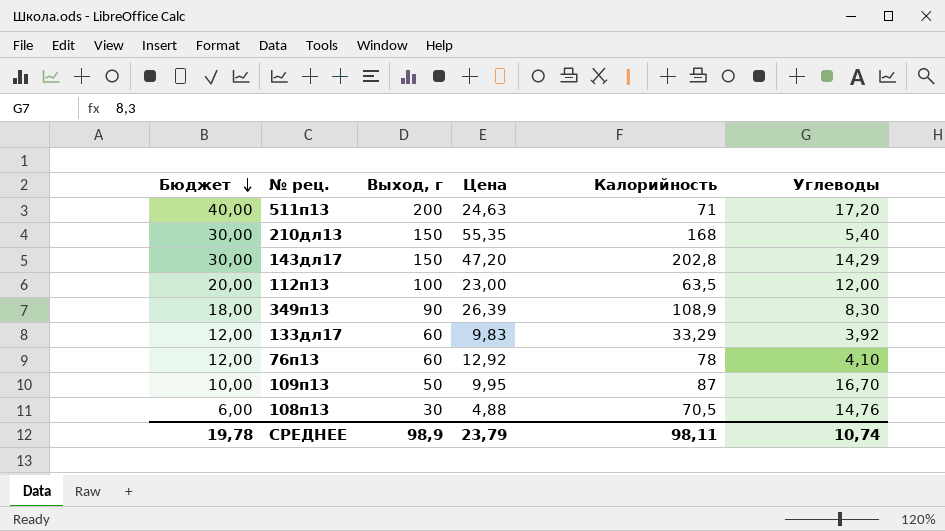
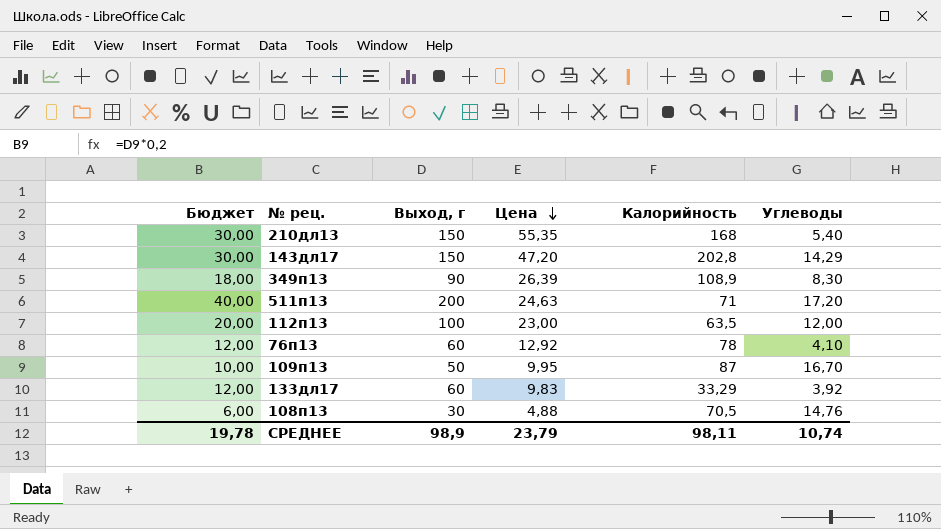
row order: Бюджет descending -> Цена descending

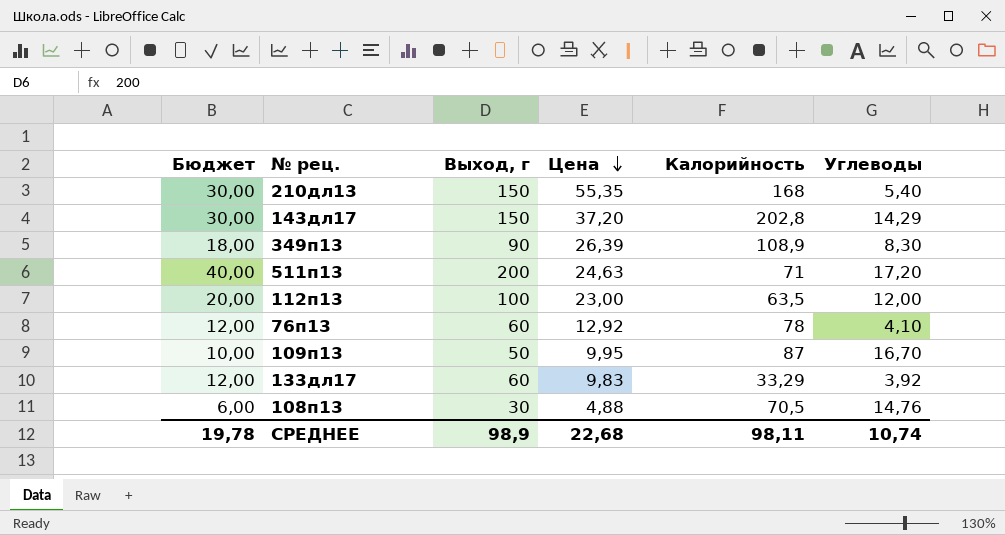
143дл17 | Цена: 47,20 -> 37,20
СРЕДНЕЕ | Цена: 23,79 -> 22,68

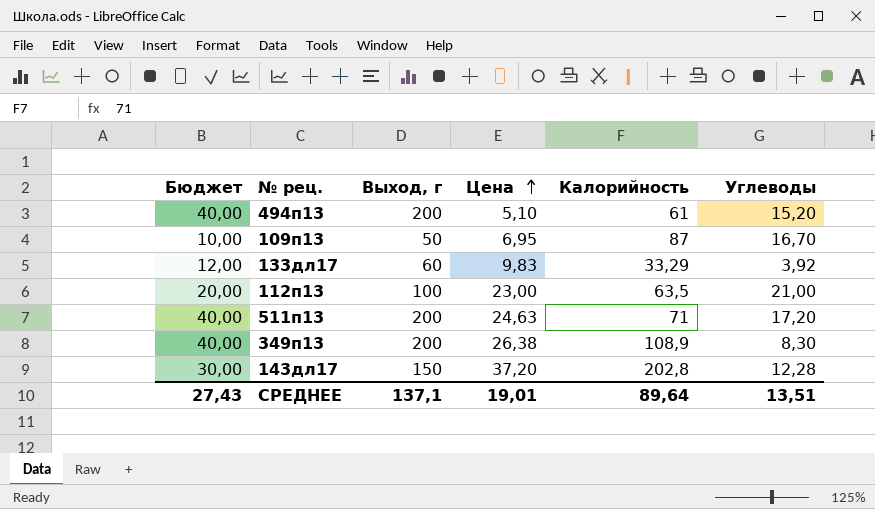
row order: Цена descending -> Цена ascending
row 210дл13: 30,00 | 150 | 55,35 | 168 | 5,40 -> none
row 76п13: 12,00 | 60 | 12,92 | 78 | 4,10 -> none
row 108п13: 6,00 | 30 | 4,88 | 70,5 | 14,76 -> none
row 494п13: none -> 40,00 | 200 | 5,10 | 61 | 15,20
109п13 | Цена: 9,95 -> 6,95
112п13 | Углеводы: 12,00 -> 21,00
349п13 | Бюджет: 18,00 -> 40,00
349п13 | Выход, г: 90 -> 200
349п13 | Цена: 26,39 -> 26,38
143дл17 | Углеводы: 14,29 -> 12,28
СРЕДНЕЕ | Бюджет: 19,78 -> 27,43
СРЕДНЕЕ | Выход, г: 98,9 -> 137,1
СРЕДНЕЕ | Цена: 22,68 -> 19,01
СРЕДНЕЕ | Калорийность: 98,11 -> 89,64
СРЕДНЕЕ | Углеводы: 10,74 -> 13,51

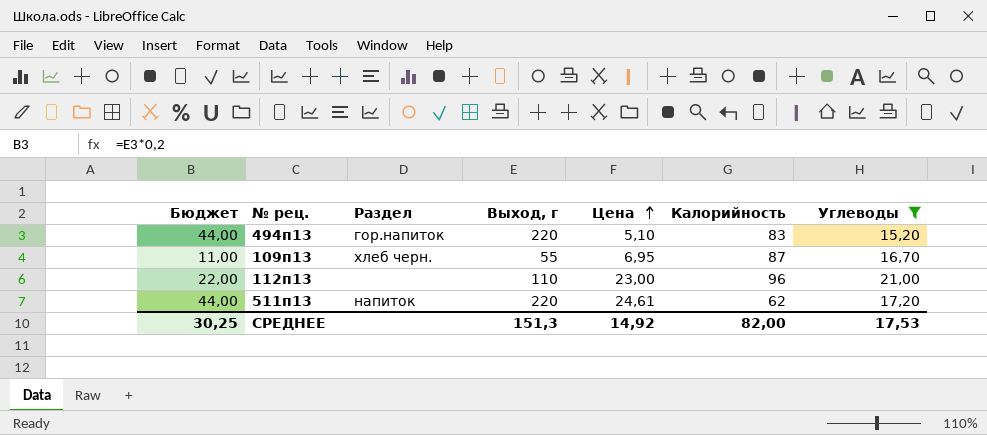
filter: none -> Углеводы >= 15,20
column Раздел | position: none -> 3
494п13 | Бюджет: 40,00 -> 44,00
494п13 | Выход, г: 200 -> 220
494п13 | Калорийность: 61 -> 83
109п13 | Бюджет: 10,00 -> 11,00
109п13 | Выход, г: 50 -> 55
112п13 | Бюджет: 20,00 -> 22,00
112п13 | Выход, г: 100 -> 110
112п13 | Калорийность: 63,5 -> 96
511п13 | Бюджет: 40,00 -> 44,00
511п13 | Выход, г: 200 -> 220
511п13 | Цена: 24,63 -> 24,61
511п13 | Калорийность: 71 -> 62
СРЕДНЕЕ | Бюджет: 27,43 -> 30,25
СРЕДНЕЕ | Выход, г: 137,1 -> 151,3
СРЕДНЕЕ | Цена: 19,01 -> 14,92
СРЕДНЕЕ | Калорийность: 89,64 -> 82,00
СРЕДНЕЕ | Углеводы: 13,51 -> 17,53

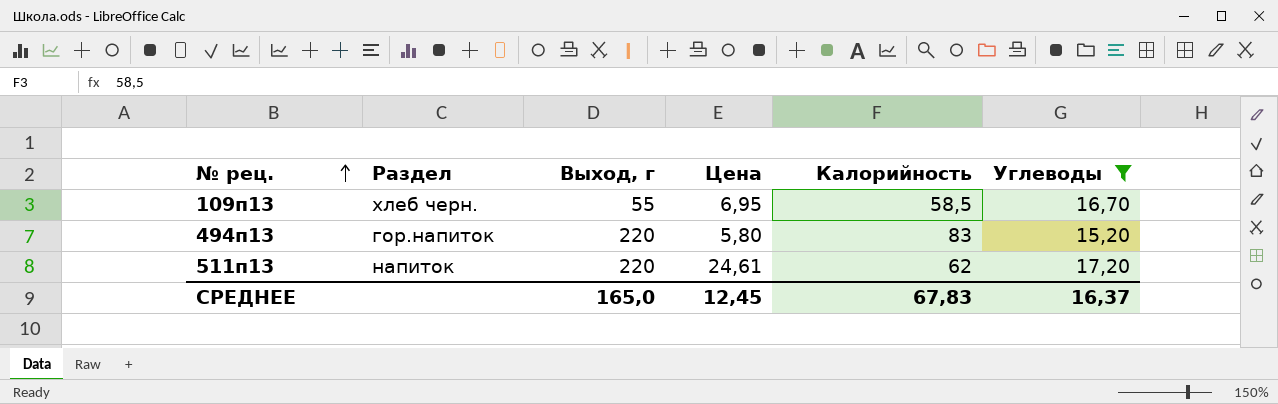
row order: Цена ascending -> № рец. ascending
column Бюджет | formula: [Выход, г] * 0,2 -> none
row 112п13: 22,00 | none | 110 | 23,00 | 96 | 21,00 -> none
109п13 | Калорийность: 87 -> 58,5
494п13 | Цена: 5,10 -> 5,80
СРЕДНЕЕ | Выход, г: 151,3 -> 165,0
СРЕДНЕЕ | Цена: 14,92 -> 12,45
СРЕДНЕЕ | Калорийность: 82,00 -> 67,83
СРЕДНЕЕ | Углеводы: 17,53 -> 16,37

